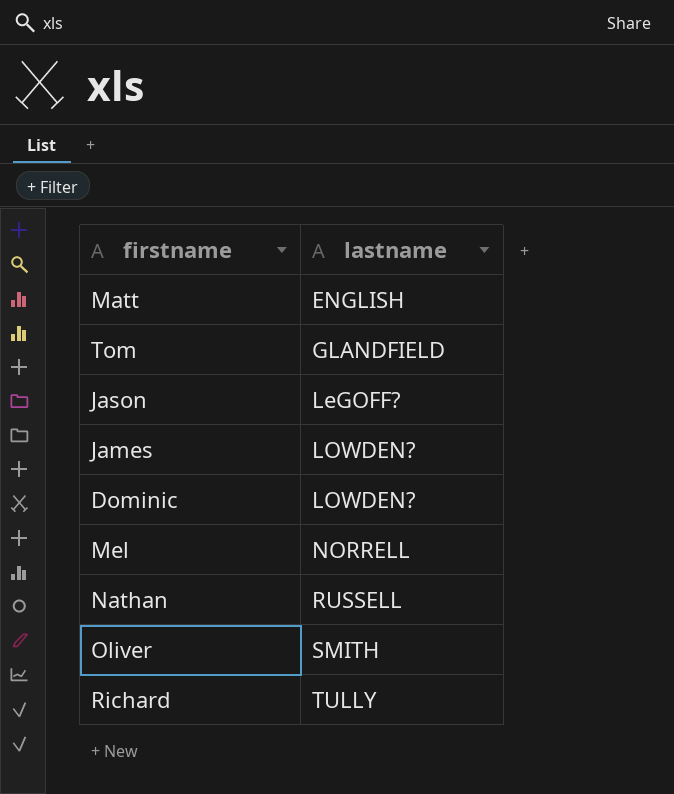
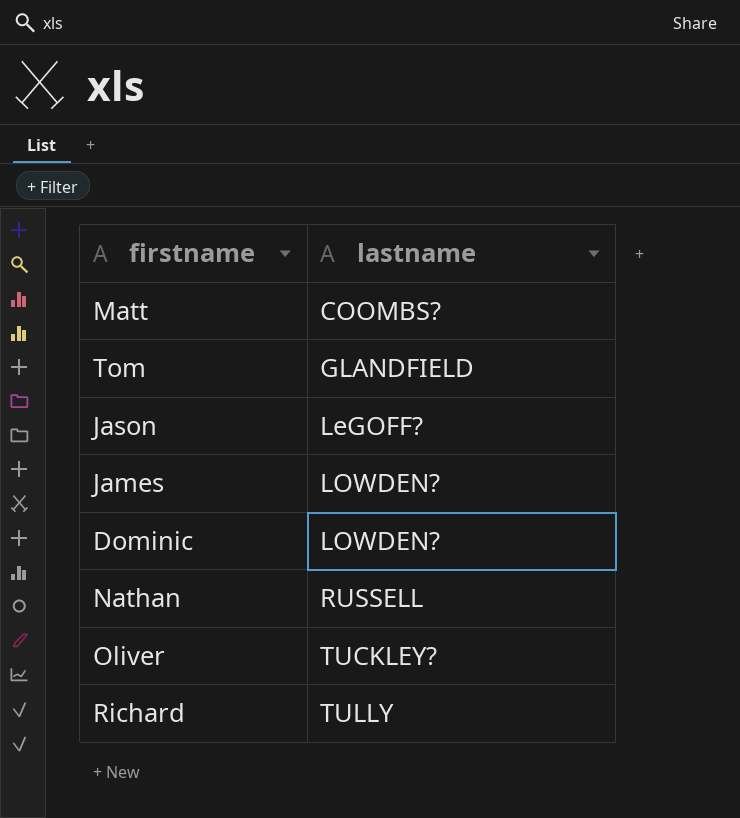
row Mel: NORRELL -> none
Matt | lastname: ENGLISH -> COOMBS?
Oliver | lastname: SMITH -> TUCKLEY?

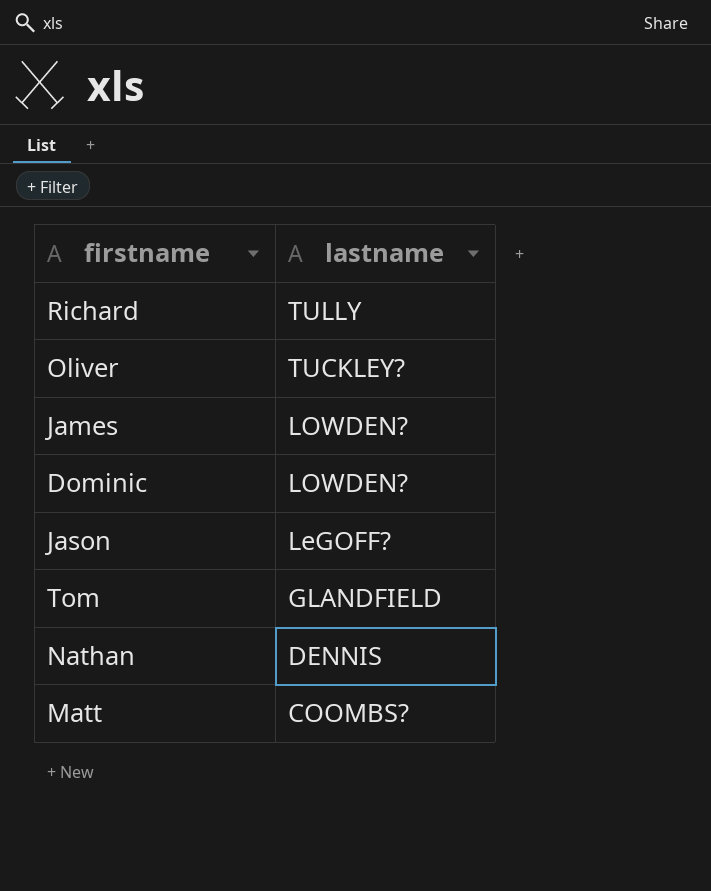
row order: lastname ascending -> lastname descending
Nathan | lastname: RUSSELL -> DENNIS

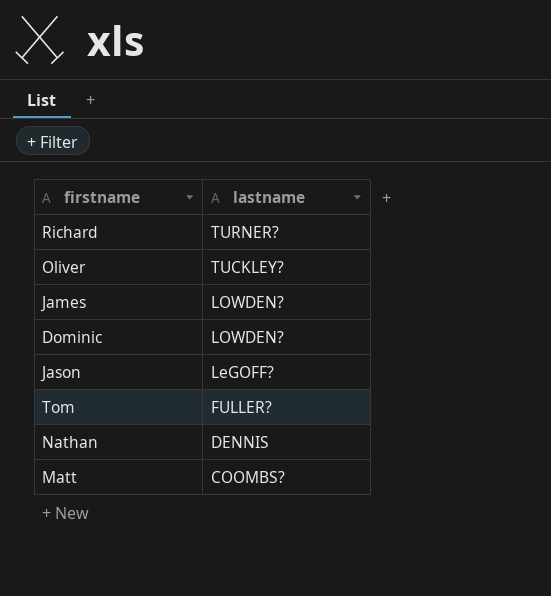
Richard | lastname: TULLY -> TURNER?
Tom | lastname: GLANDFIELD -> FULLER?

